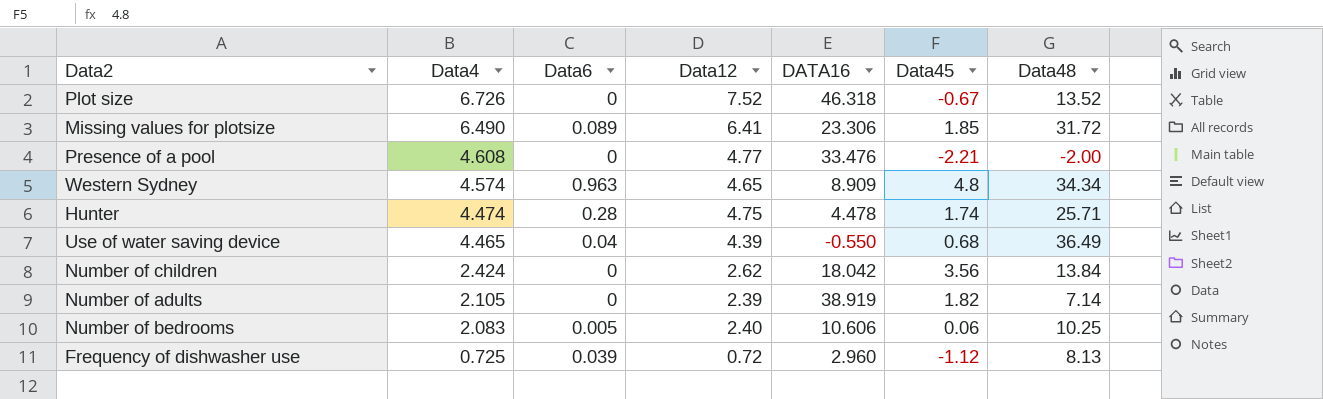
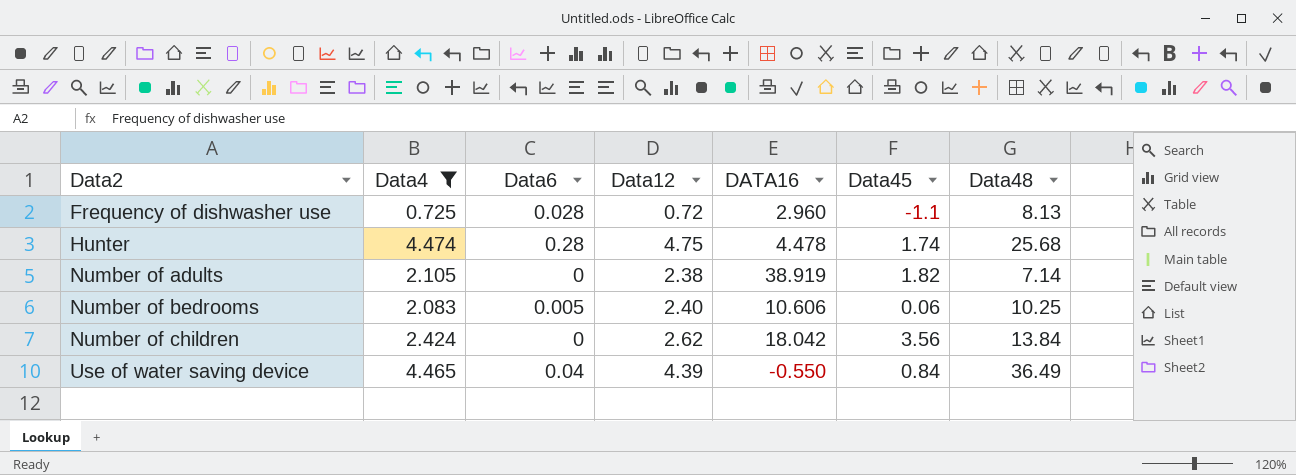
filter: none -> Data4 <= 4.474
row order: Data4 descending -> Data2 ascending
Frequency of dishwasher use | Data6: 0.039 -> 0.028
Frequency of dishwasher use | Data45: -1.12 -> -1.1
Hunter | Data48: 25.71 -> 25.68
Number of adults | Data12: 2.39 -> 2.38
Use of water saving device | Data45: 0.68 -> 0.84

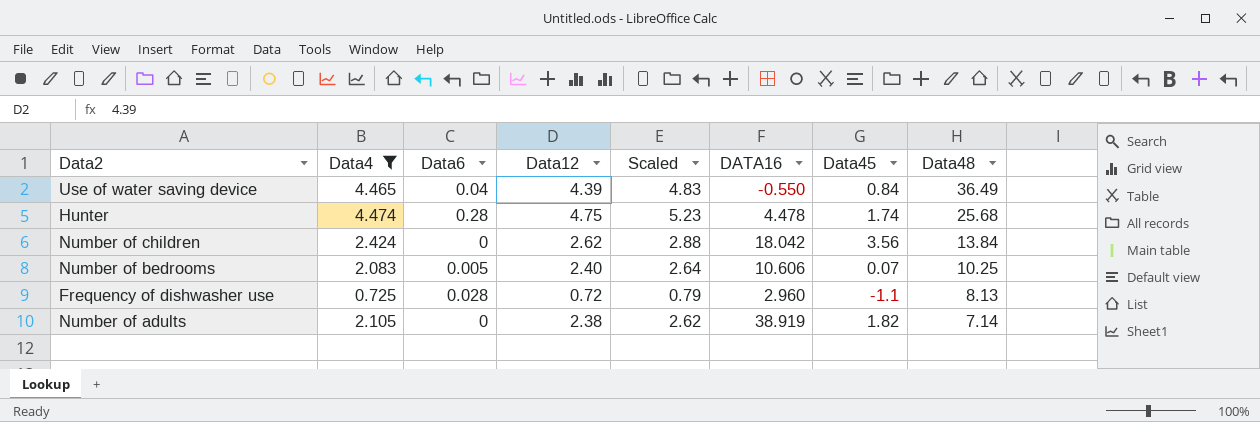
row order: Data2 ascending -> Data48 descending
column Scaled | formula: none -> [Data12] * 1.1
Number of bedrooms | Data45: 0.06 -> 0.07

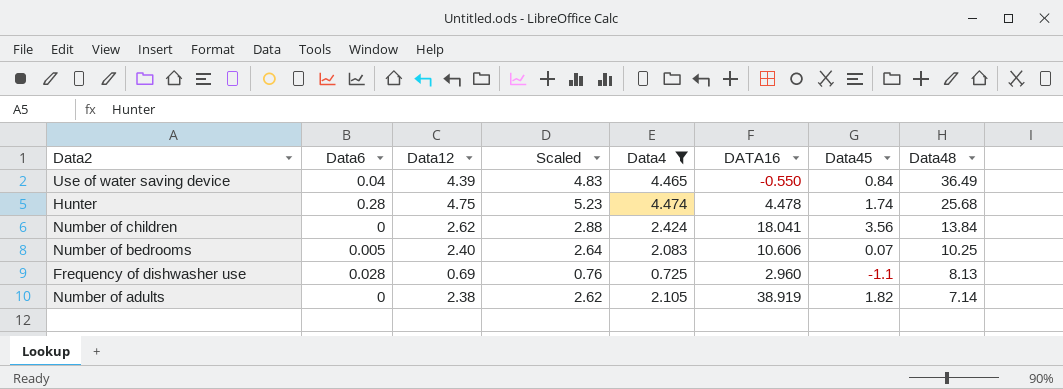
column Data4 | position: 2 -> 5
Number of children | DATA16: 18.042 -> 18.041
Frequency of dishwasher use | Data12: 0.72 -> 0.69
Frequency of dishwasher use | Scaled: 0.79 -> 0.76

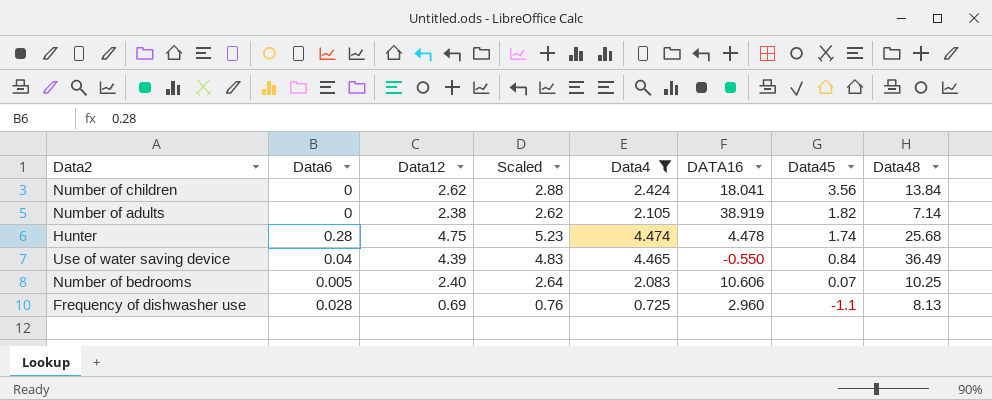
row order: Data48 descending -> Data45 descending

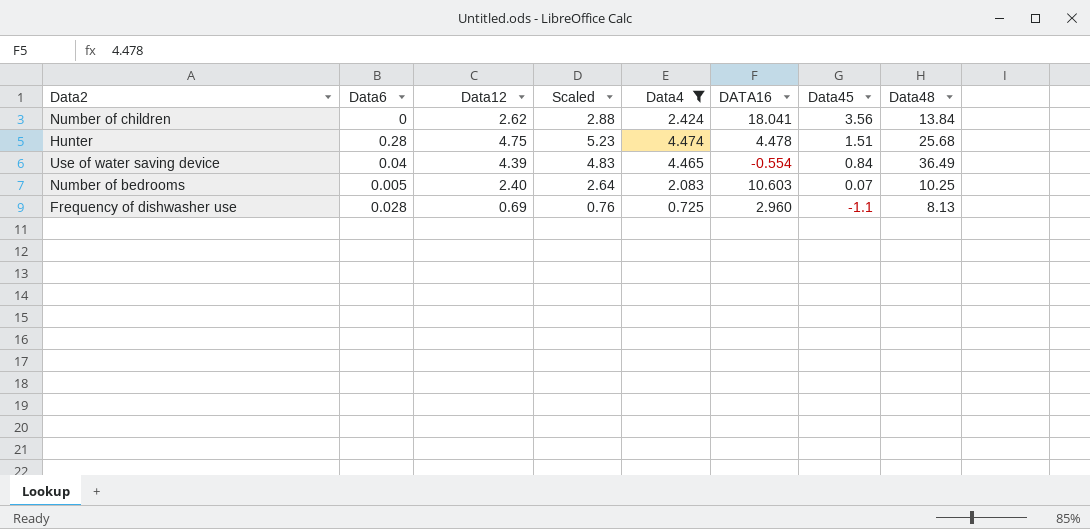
row Number of adults: 0 | 2.38 | 2.62 | 2.105 | 38.919 | 1.82 | 7.14 -> none
Hunter | Data45: 1.74 -> 1.51
Use of water saving device | DATA16: -0.550 -> -0.554
Number of bedrooms | DATA16: 10.606 -> 10.603

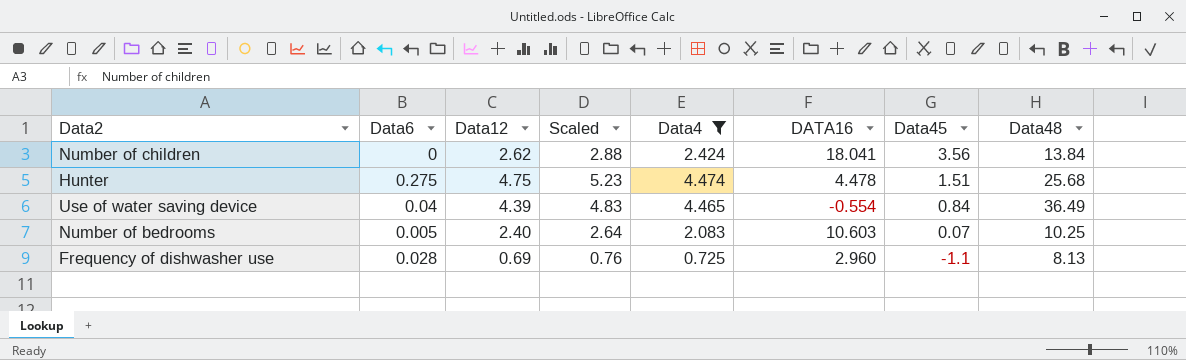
Hunter | Data6: 0.28 -> 0.275

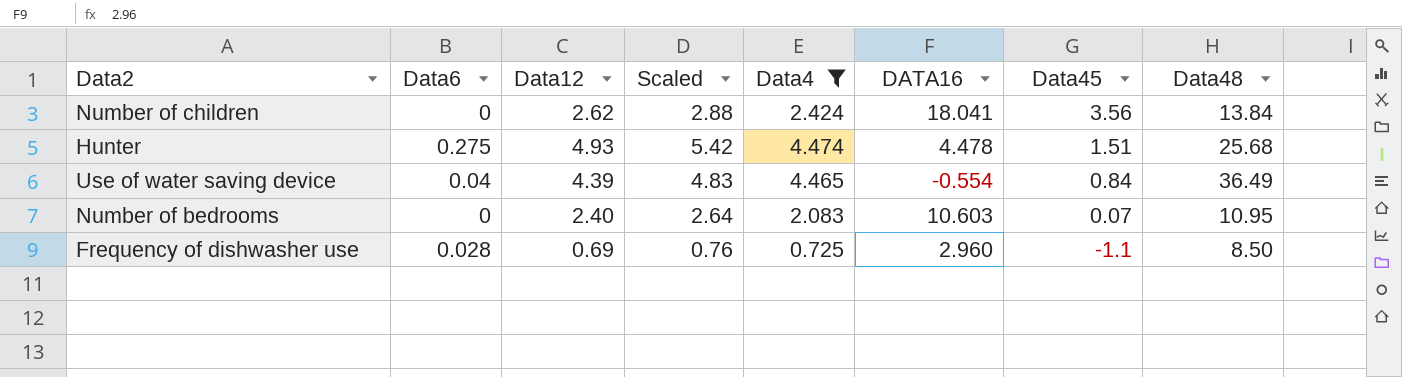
Hunter | Data12: 4.75 -> 4.93
Hunter | Scaled: 5.23 -> 5.42
Number of bedrooms | Data6: 0.005 -> 0
Number of bedrooms | Data48: 10.25 -> 10.95
Frequency of dishwasher use | Data48: 8.13 -> 8.50

